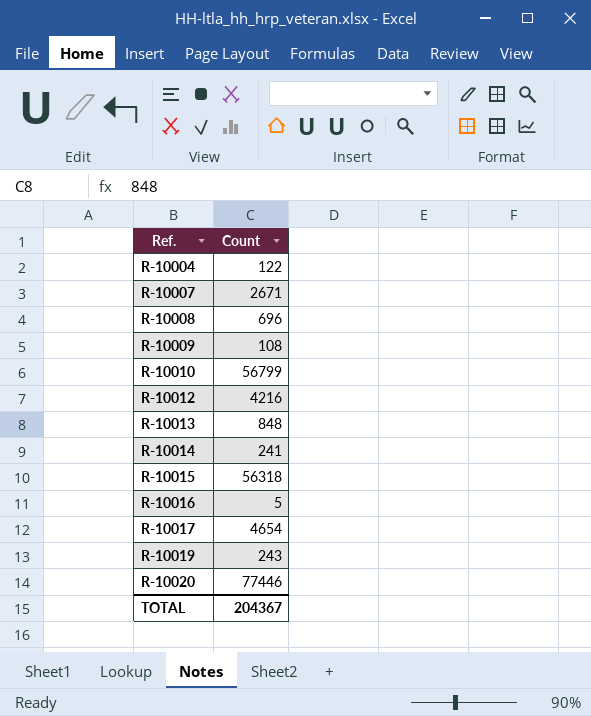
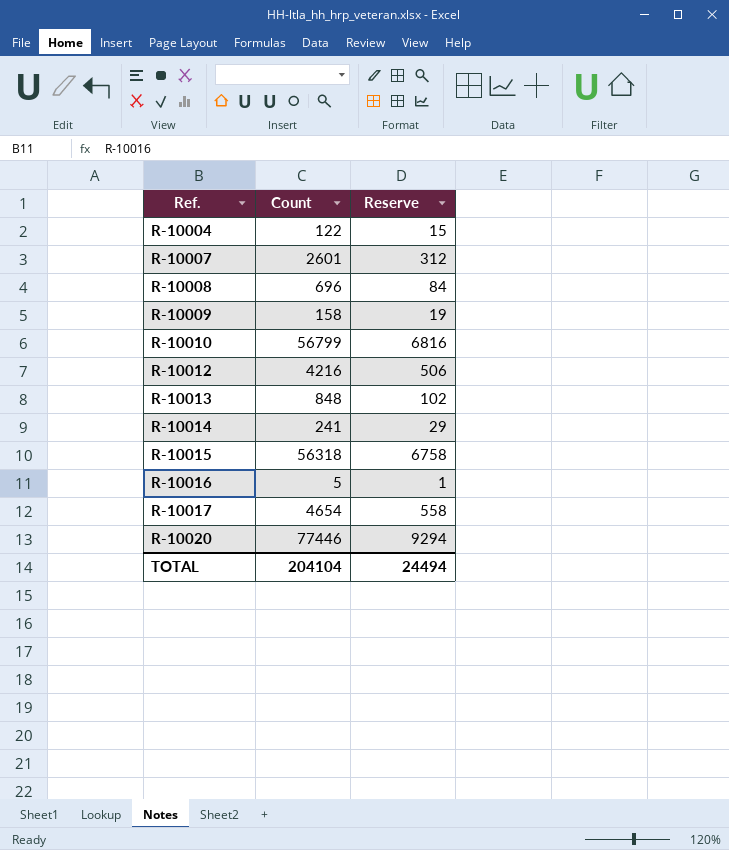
column Reserve | formula: none -> [Count] * 0.12
row R-10019: 243 -> none
R-10007 | Count: 2671 -> 2601
R-10009 | Count: 108 -> 158
TOTAL | Count: 204367 -> 204104

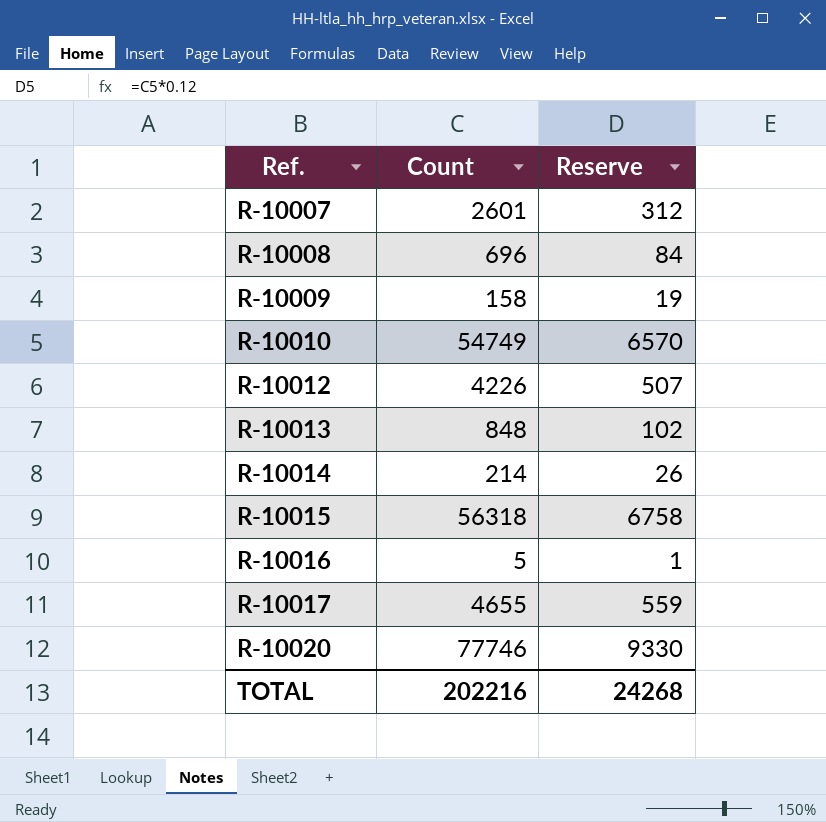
row R-10004: 122 | 15 -> none
R-10010 | Count: 56799 -> 54749
R-10010 | Reserve: 6816 -> 6570
R-10012 | Count: 4216 -> 4226
R-10012 | Reserve: 506 -> 507
R-10014 | Count: 241 -> 214
R-10014 | Reserve: 29 -> 26
R-10017 | Count: 4654 -> 4655
R-10017 | Reserve: 558 -> 559
R-10020 | Count: 77446 -> 77746
R-10020 | Reserve: 9294 -> 9330
TOTAL | Count: 204104 -> 202216
TOTAL | Reserve: 24494 -> 24268

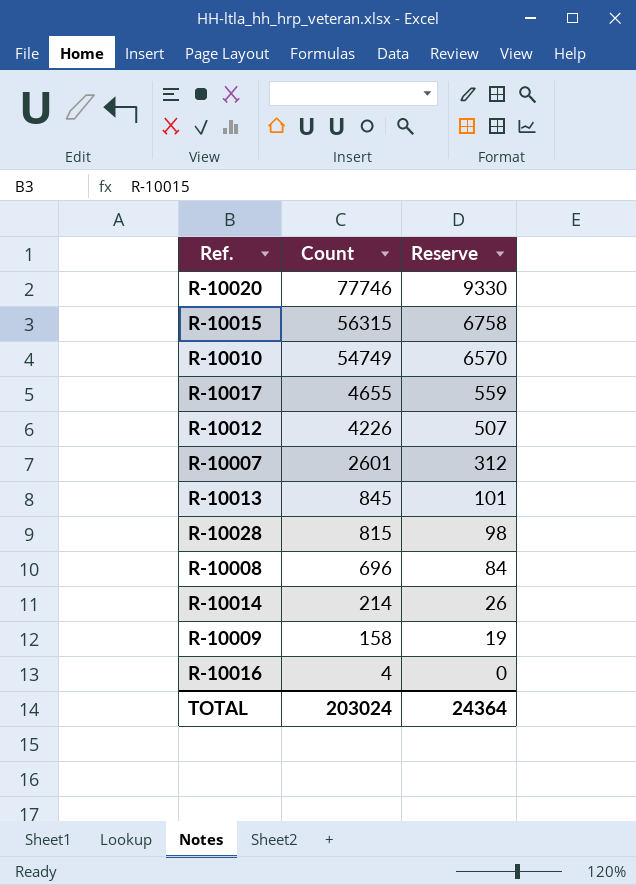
row order: Ref. ascending -> Count descending
R-10015 | Count: 56318 -> 56315
R-10013 | Count: 848 -> 845
R-10013 | Reserve: 102 -> 101
row R-10028: none -> 815 | 98
R-10016 | Count: 5 -> 4
R-10016 | Reserve: 1 -> 0
TOTAL | Count: 202216 -> 203024
TOTAL | Reserve: 24268 -> 24364

